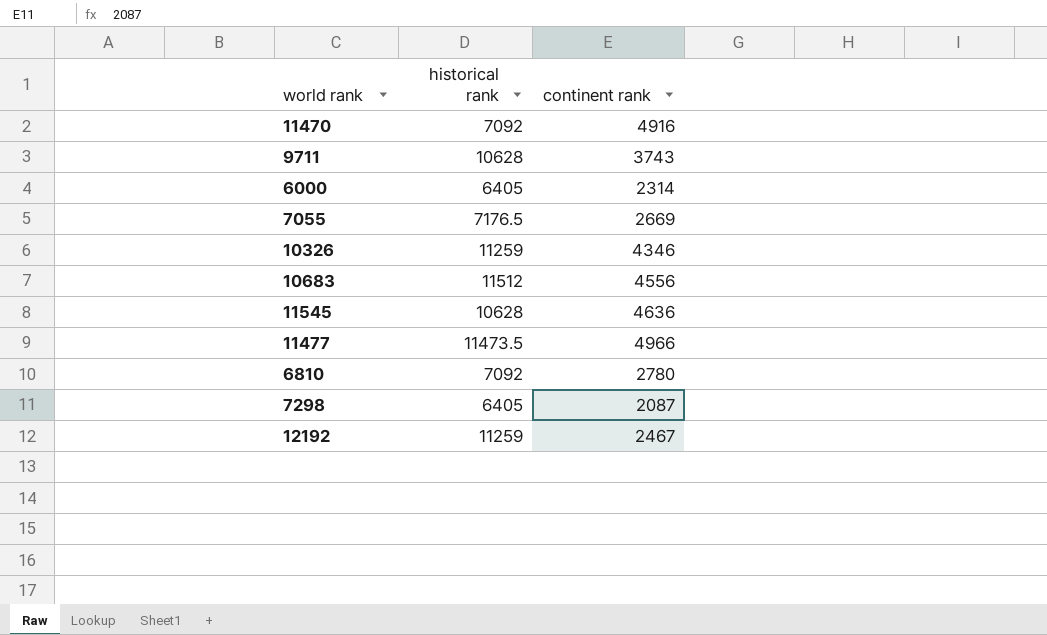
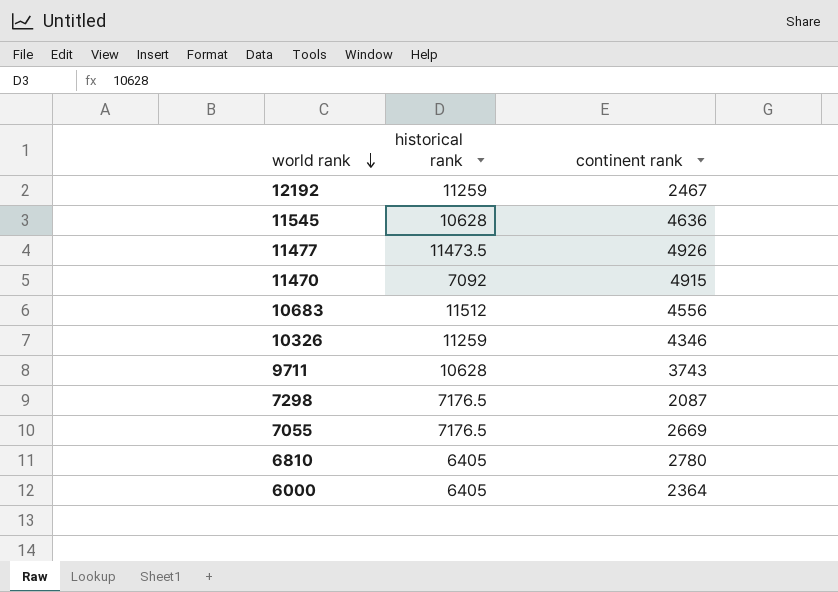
row order: none -> world rank descending
11477 | continent rank: 4966 -> 4926
11470 | continent rank: 4916 -> 4915
7298 | historical rank: 6405 -> 7176.5
6810 | historical rank: 7092 -> 6405
6000 | continent rank: 2314 -> 2364

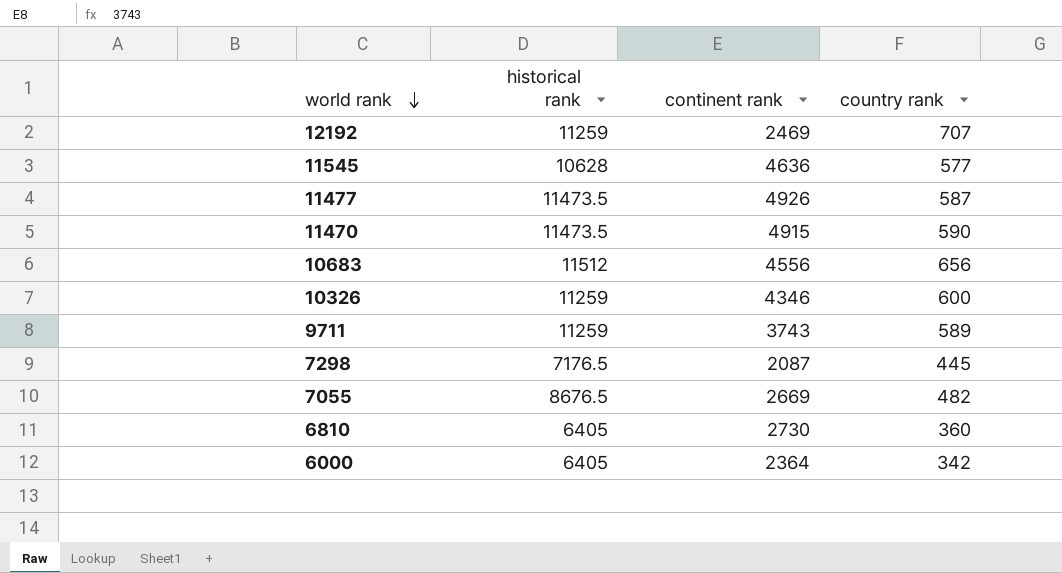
column country rank | position: none -> 4
12192 | continent rank: 2467 -> 2469
11470 | historical rank: 7092 -> 11473.5
9711 | historical rank: 10628 -> 11259
7055 | historical rank: 7176.5 -> 8676.5
6810 | continent rank: 2780 -> 2730

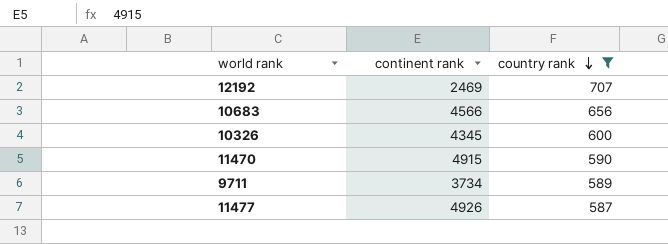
filter: none -> country rank >= 587
row order: world rank descending -> country rank descending
column historical rank | position: 2 -> none
10683 | continent rank: 4556 -> 4566
10326 | continent rank: 4346 -> 4345
9711 | continent rank: 3743 -> 3734

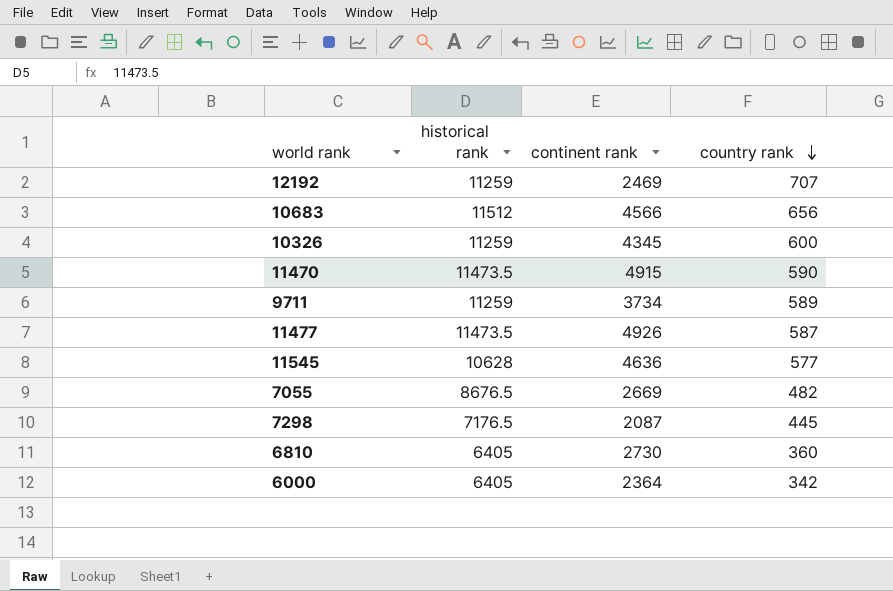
filter: country rank >= 587 -> none
column historical rank | position: none -> 2

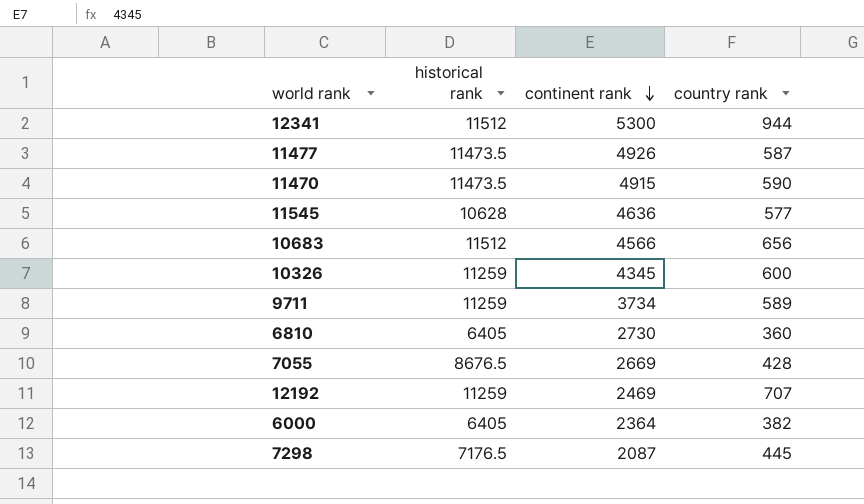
row order: country rank descending -> continent rank descending
row 12341: none -> 11512 | 5300 | 944
7055 | country rank: 482 -> 428
6000 | country rank: 342 -> 382

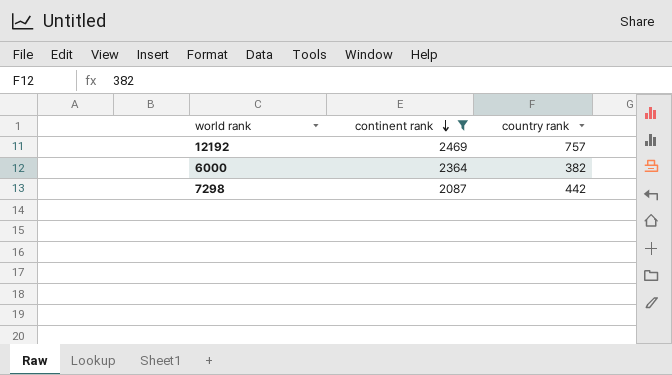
filter: none -> continent rank <= 2469
column historical rank | position: 2 -> none
12192 | country rank: 707 -> 757
7298 | country rank: 445 -> 442

